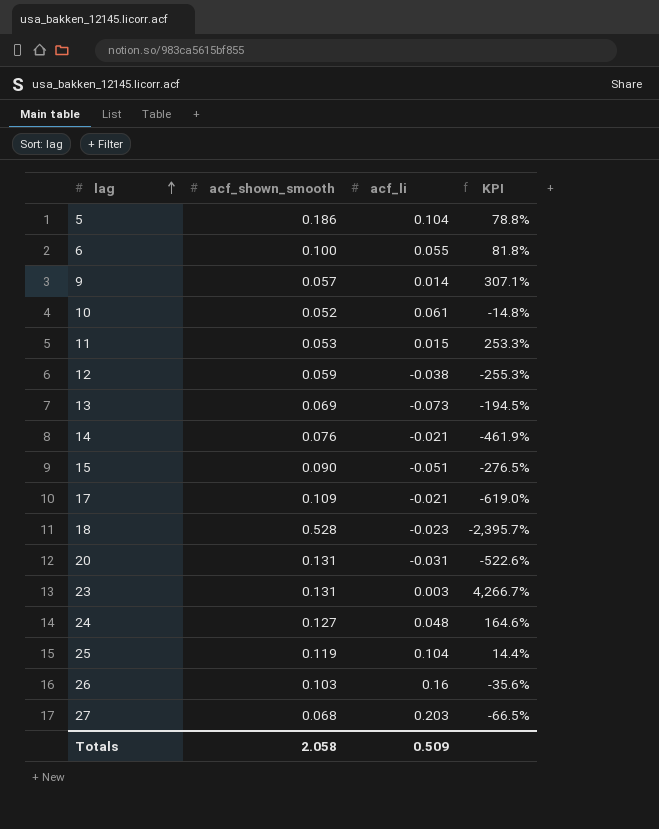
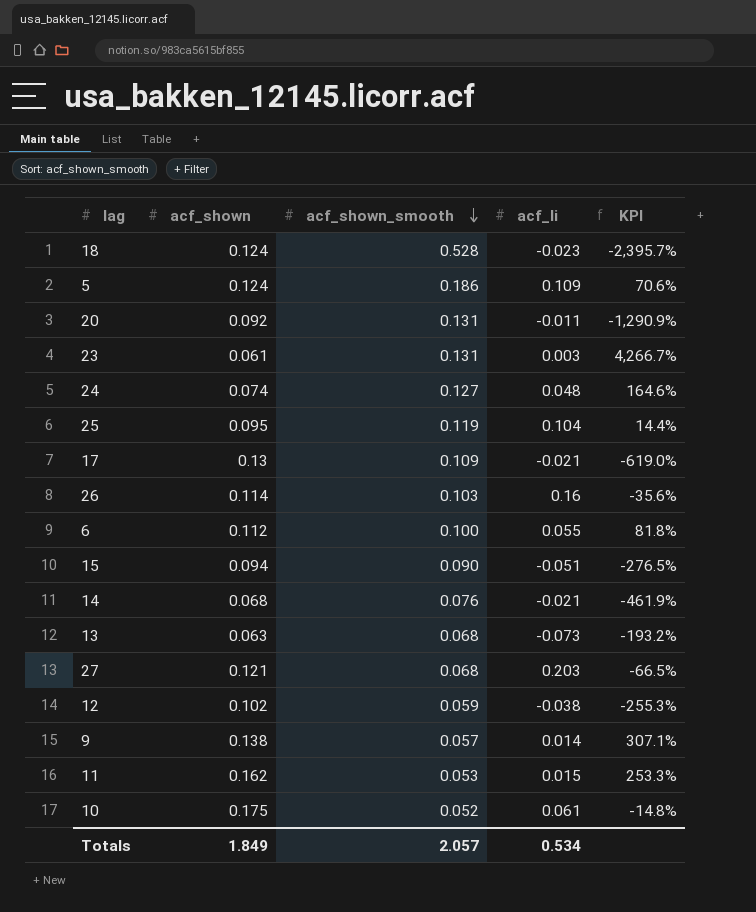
row order: lag ascending -> acf_shown_smooth descending
column acf_shown | position: none -> 2
5 | acf_li: 0.104 -> 0.109
5 | KPI: 78.8% -> 70.6%
20 | acf_li: -0.031 -> -0.011
20 | KPI: -522.6% -> -1,290.9%
13 | acf_shown_smooth: 0.069 -> 0.068
13 | KPI: -194.5% -> -193.2%
Totals | acf_shown_smooth: 2.058 -> 2.057
Totals | acf_li: 0.509 -> 0.534

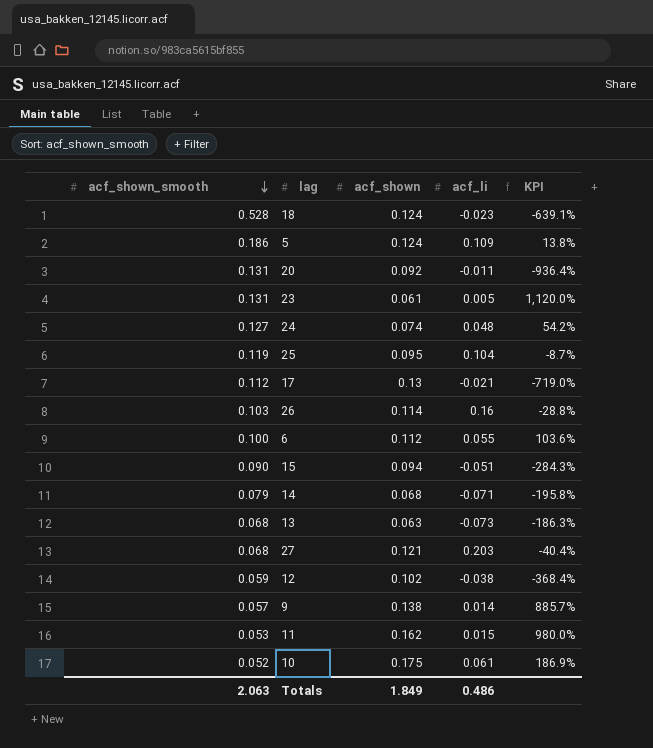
column acf_shown_smooth | position: 3 -> 1
column KPI | formula: ([acf_shown_smooth] - [acf_li]) / [acf_li] -> ([acf_shown] - [acf_li]) / [acf_li]
23 | acf_li: 0.003 -> 0.005
17 | acf_shown_smooth: 0.109 -> 0.112
14 | acf_shown_smooth: 0.076 -> 0.079
14 | acf_li: -0.021 -> -0.071
Totals | acf_shown_smooth: 2.057 -> 2.063
Totals | acf_li: 0.534 -> 0.486

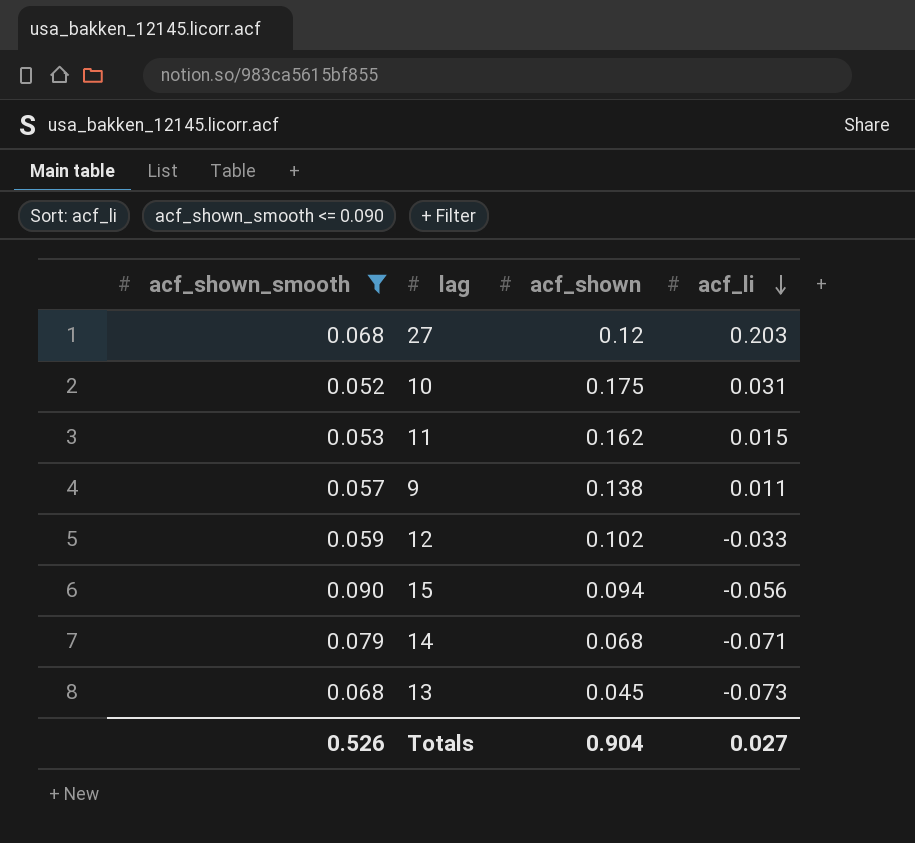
filter: none -> acf_shown_smooth <= 0.090
row order: acf_shown_smooth descending -> acf_li descending
column KPI | formula: ([acf_shown] - [acf_li]) / [acf_li] -> none
27 | acf_shown: 0.121 -> 0.12
10 | acf_li: 0.061 -> 0.031
9 | acf_li: 0.014 -> 0.011
12 | acf_li: -0.038 -> -0.033
15 | acf_li: -0.051 -> -0.056
13 | acf_shown: 0.063 -> 0.045
Totals | acf_shown_smooth: 2.063 -> 0.526
Totals | acf_shown: 1.849 -> 0.904
Totals | acf_li: 0.486 -> 0.027

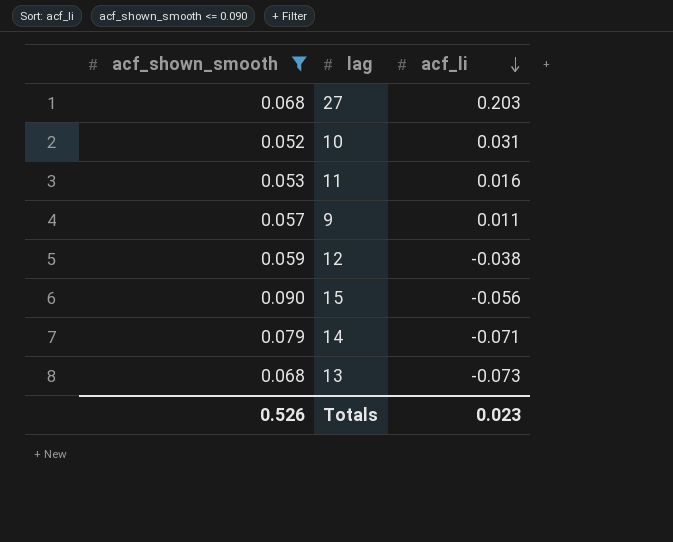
column acf_shown | position: 3 -> none
11 | acf_li: 0.015 -> 0.016
12 | acf_li: -0.033 -> -0.038
Totals | acf_li: 0.027 -> 0.023

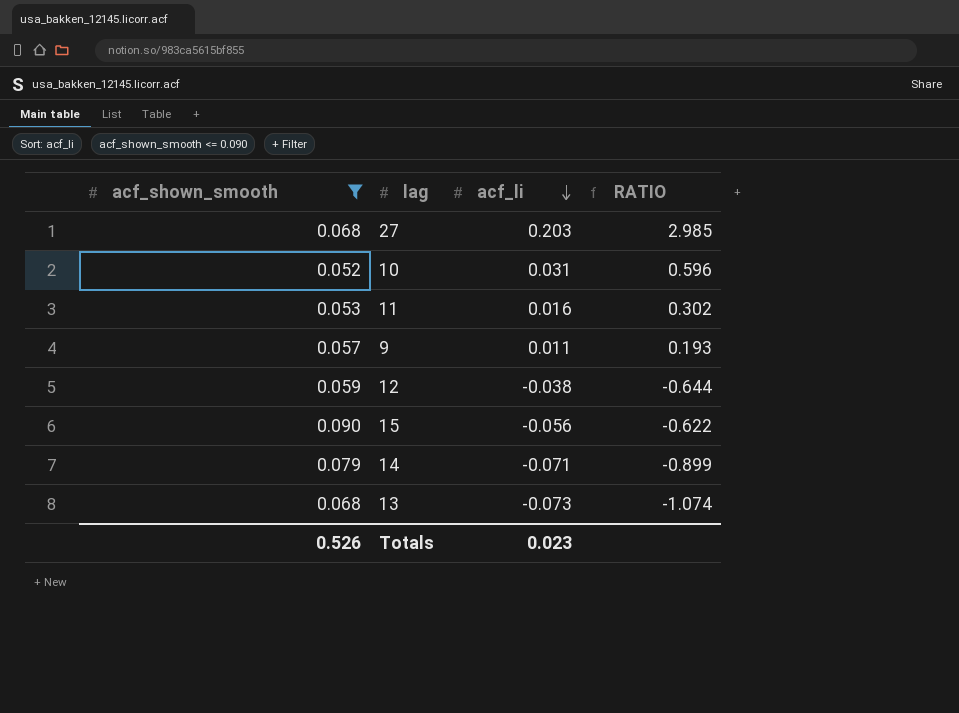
column RATIO | formula: none -> [acf_li] / [acf_shown_smooth]

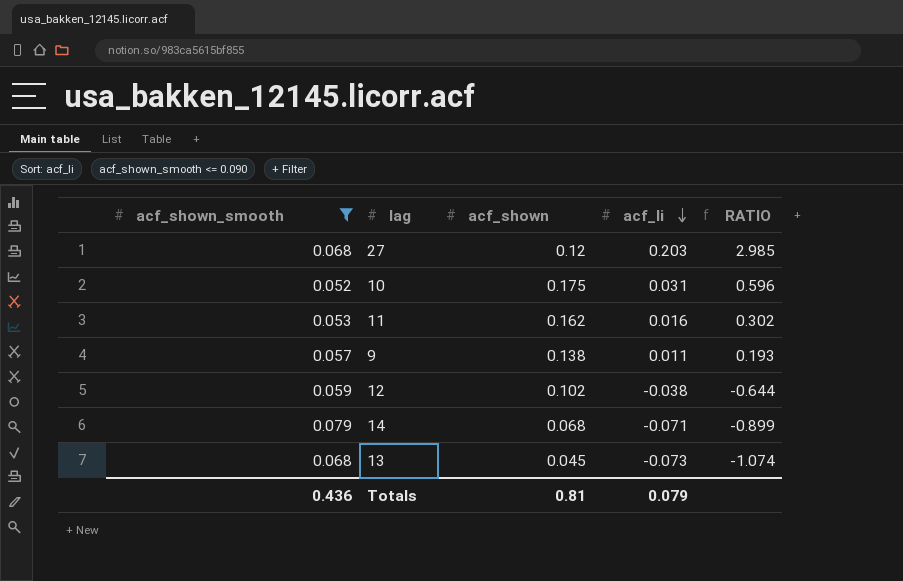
column acf_shown | position: none -> 3
row 15: 0.090 | -0.056 | -0.622 -> none
Totals | acf_shown_smooth: 0.526 -> 0.436
Totals | acf_li: 0.023 -> 0.079

